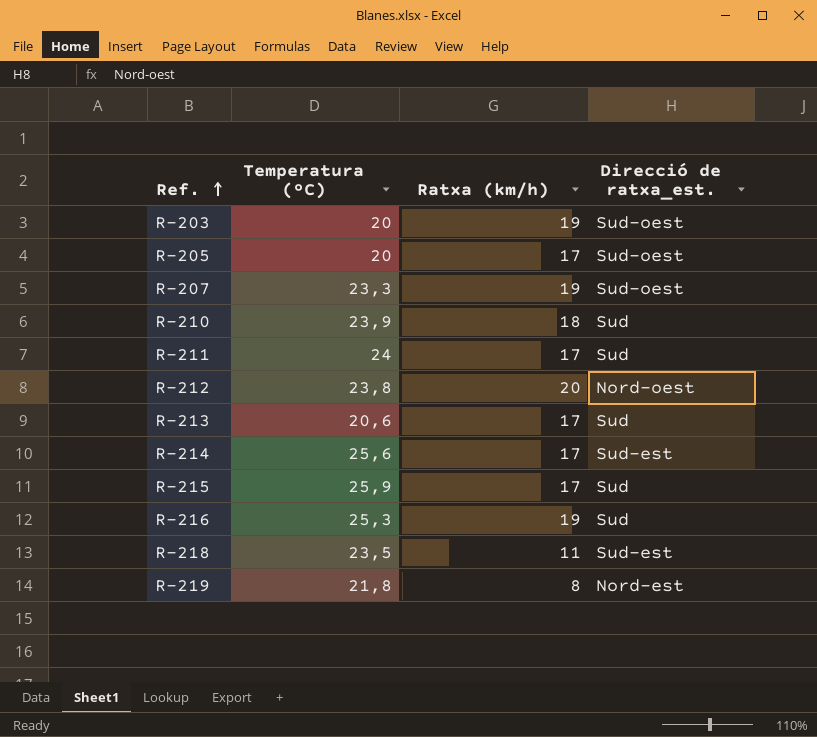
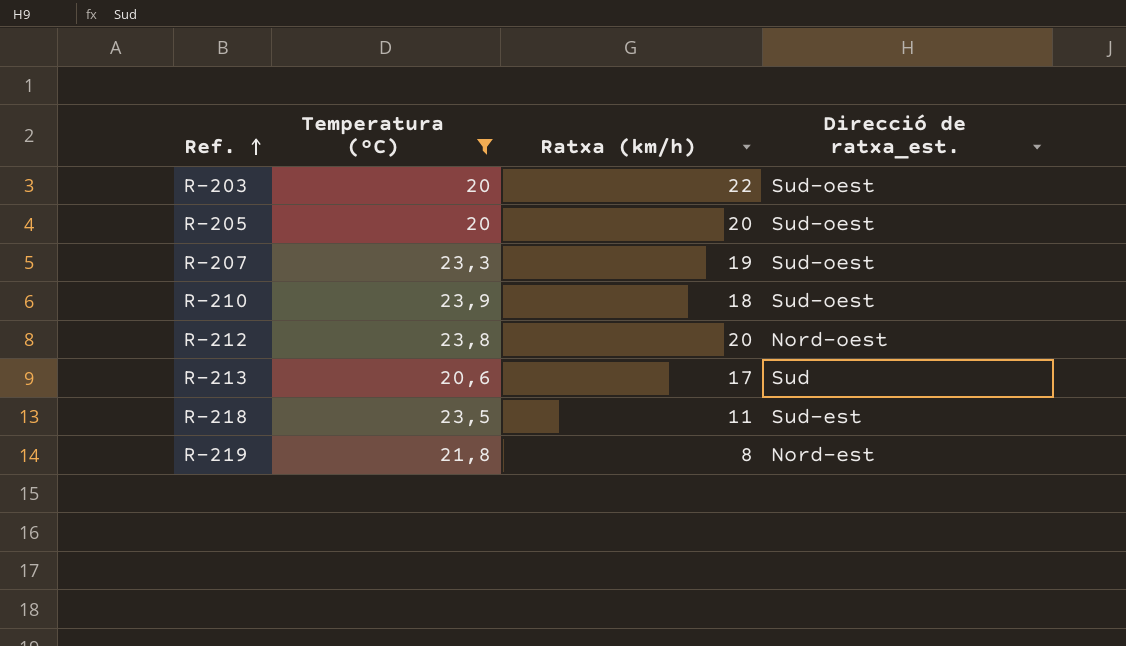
filter: none -> Temperatura (ºC) <= 23,9
R-203 | Ratxa (km/h): 19 -> 22
R-205 | Ratxa (km/h): 17 -> 20
R-210 | Direcció de ratxa_est.: Sud -> Sud-oest

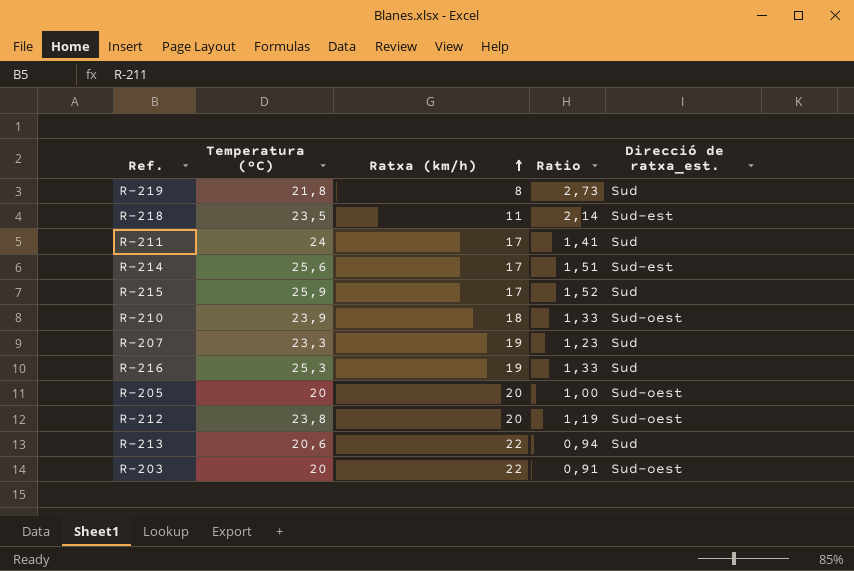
filter: Temperatura (ºC) <= 23,9 -> none
row order: Ref. ascending -> Ratxa (km/h) ascending
column Ratio | formula: none -> [Temperatura (ºC)] / [Ratxa (km/h)]
R-219 | Direcció de ratxa_est.: Nord-est -> Sud
R-207 | Direcció de ratxa_est.: Sud-oest -> Sud
R-212 | Direcció de ratxa_est.: Nord-oest -> Sud-oest
R-213 | Ratxa (km/h): 17 -> 22

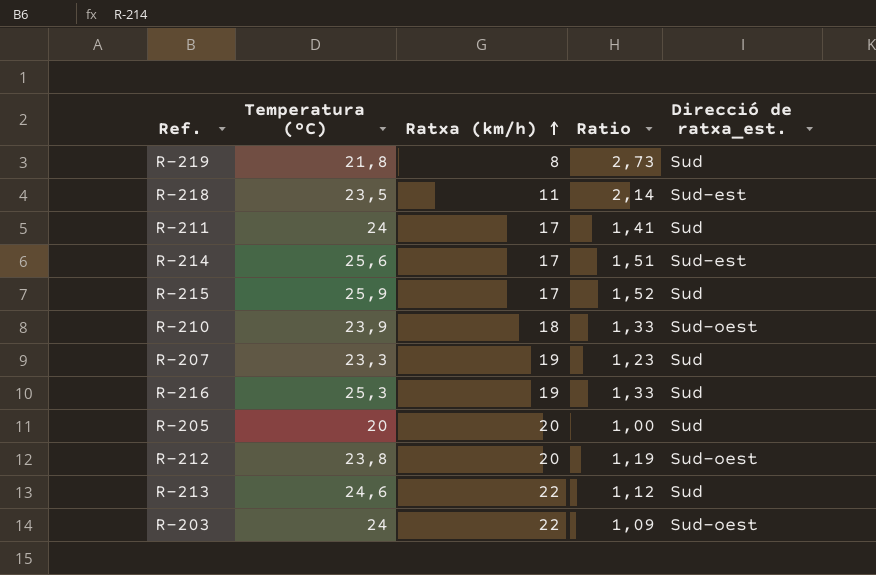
R-205 | Direcció de ratxa_est.: Sud-oest -> Sud
R-213 | Temperatura (ºC): 20,6 -> 24,6
R-213 | Ratio: 0,94 -> 1,12
R-203 | Temperatura (ºC): 20 -> 24
R-203 | Ratio: 0,91 -> 1,09

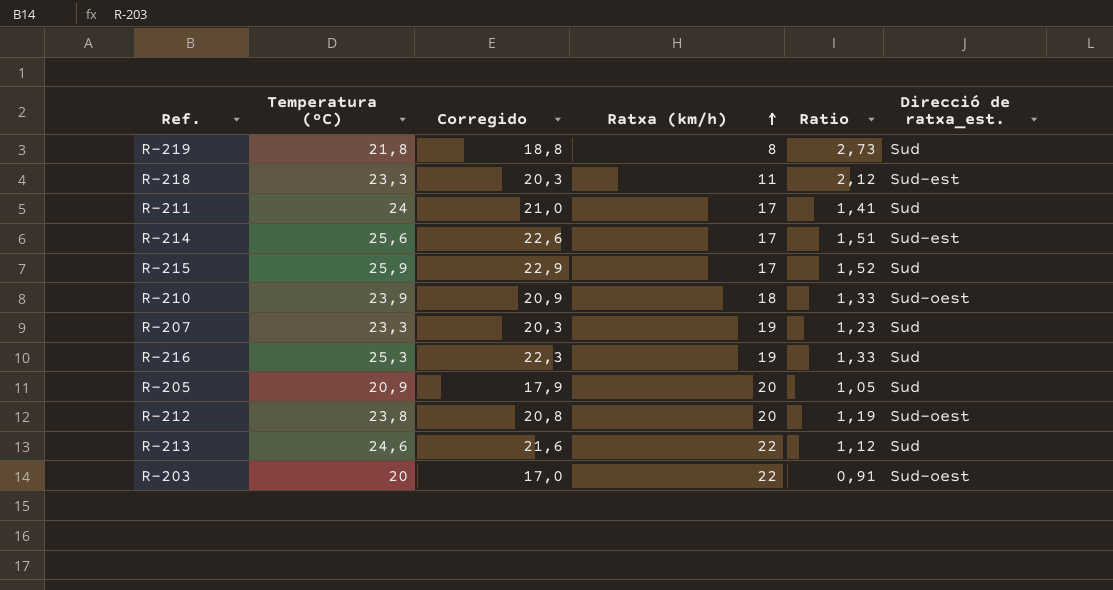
column Corregido | formula: none -> [Temperatura (ºC)] - 3
R-218 | Temperatura (ºC): 23,5 -> 23,3
R-218 | Ratio: 2,14 -> 2,12
R-205 | Temperatura (ºC): 20 -> 20,9
R-205 | Ratio: 1,00 -> 1,05
R-203 | Temperatura (ºC): 24 -> 20
R-203 | Ratio: 1,09 -> 0,91

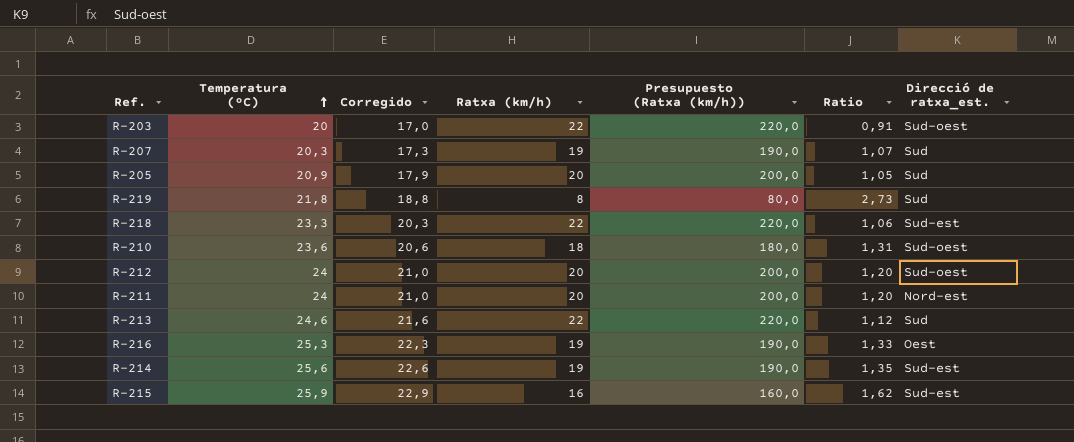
row order: Ratxa (km/h) ascending -> Temperatura (ºC) ascending
column Presupuesto (Ratxa (km/h)) | formula: none -> [Ratxa (km/h)] * 10
R-207 | Temperatura (ºC): 23,3 -> 20,3
R-207 | Corregido: 20,3 -> 17,3
R-207 | Ratio: 1,23 -> 1,07
R-218 | Ratxa (km/h): 11 -> 22
R-218 | Ratio: 2,12 -> 1,06
R-210 | Temperatura (ºC): 23,9 -> 23,6
R-210 | Corregido: 20,9 -> 20,6
R-210 | Ratio: 1,33 -> 1,31
R-212 | Temperatura (ºC): 23,8 -> 24
R-212 | Corregido: 20,8 -> 21,0
R-212 | Ratio: 1,19 -> 1,20
R-211 | Ratxa (km/h): 17 -> 20
R-211 | Ratio: 1,41 -> 1,20
R-211 | Direcció de ratxa_est.: Sud -> Nord-est
R-216 | Direcció de ratxa_est.: Sud -> Oest
R-214 | Ratxa (km/h): 17 -> 19
R-214 | Ratio: 1,51 -> 1,35
R-215 | Ratxa (km/h): 17 -> 16
R-215 | Ratio: 1,52 -> 1,62
R-215 | Direcció de ratxa_est.: Sud -> Sud-est

